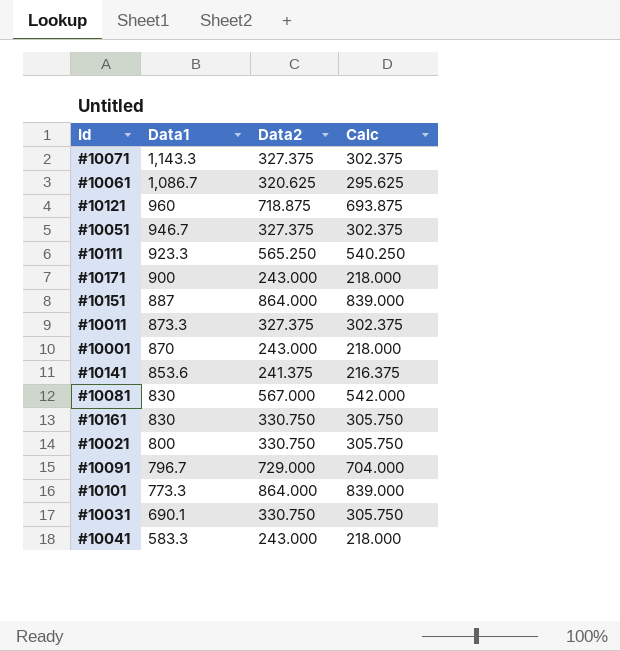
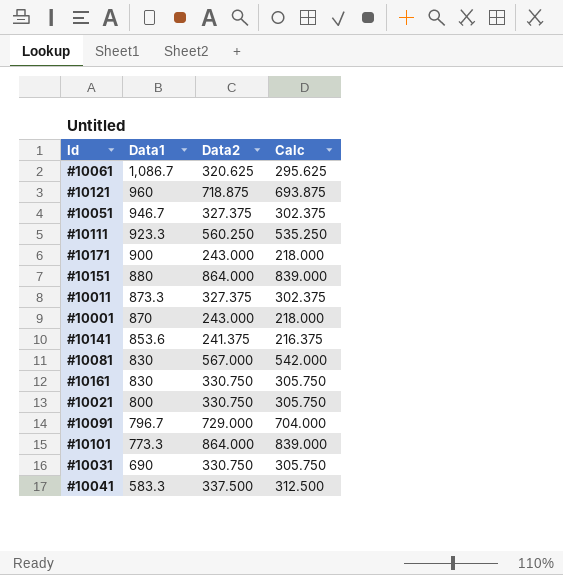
row #10071: 1,143.3 | 327.375 | 302.375 -> none
#10111 | Data2: 565.250 -> 560.250
#10111 | Calc: 540.250 -> 535.250
#10151 | Data1: 887 -> 880
#10031 | Data1: 690.1 -> 690
#10041 | Data2: 243.000 -> 337.500
#10041 | Calc: 218.000 -> 312.500

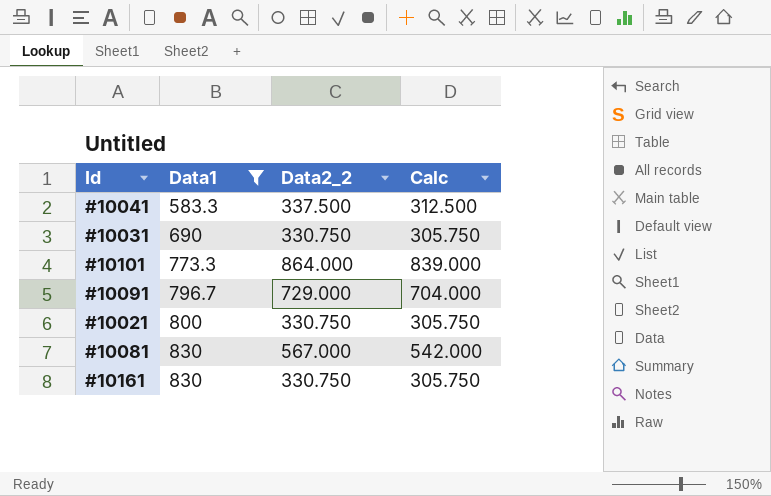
filter: none -> Data1 <= 830
row order: Data1 descending -> Data1 ascending
column name: Data2 -> Data2_2

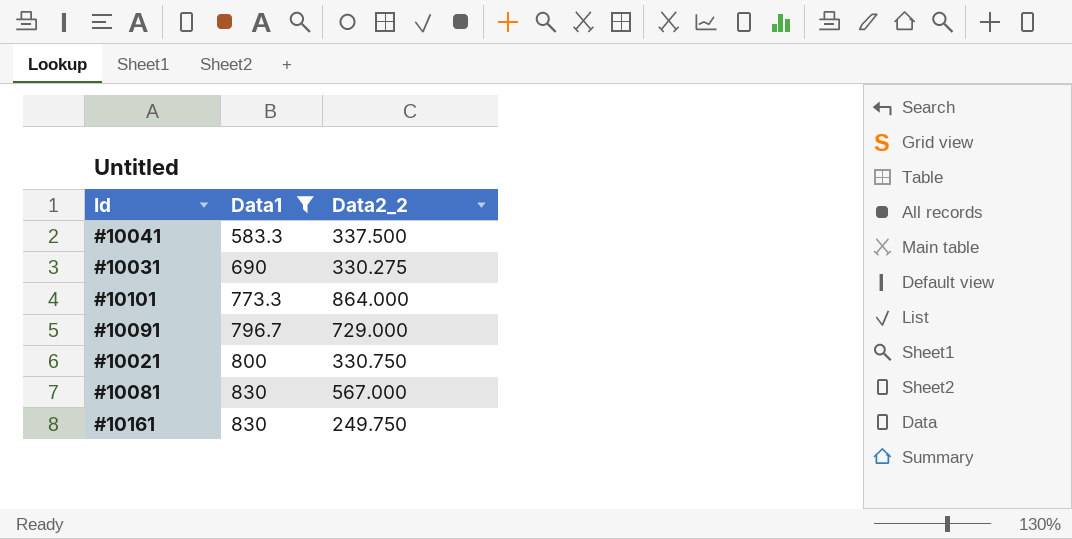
column Calc | formula: [Data2_2] - 25 -> none
#10031 | Data2_2: 330.750 -> 330.275
#10161 | Data2_2: 330.750 -> 249.750

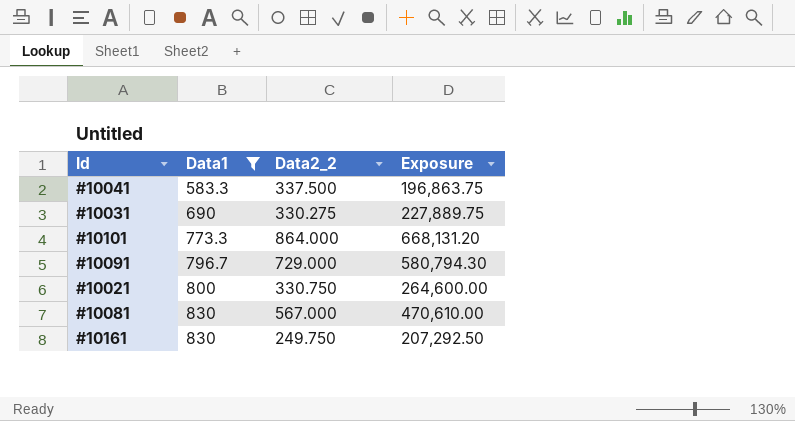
column Exposure | formula: none -> [Data1] * [Data2_2]

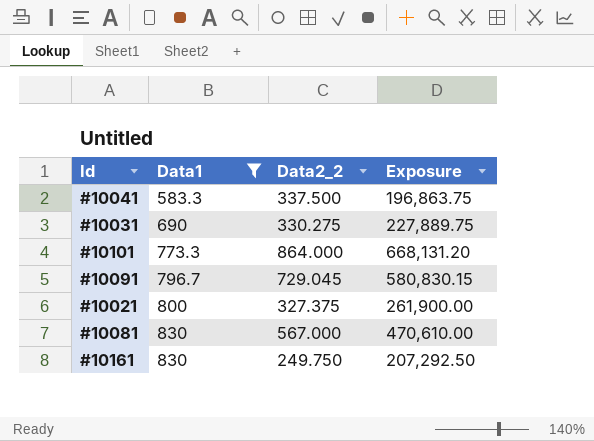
#10091 | Data2_2: 729.000 -> 729.045
#10091 | Exposure: 580,794.30 -> 580,830.15
#10021 | Data2_2: 330.750 -> 327.375
#10021 | Exposure: 264,600.00 -> 261,900.00

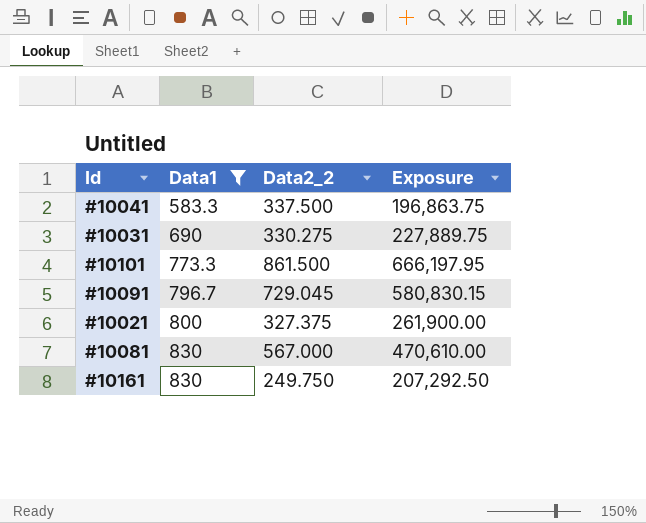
#10101 | Data2_2: 864.000 -> 861.500
#10101 | Exposure: 668,131.20 -> 666,197.95

